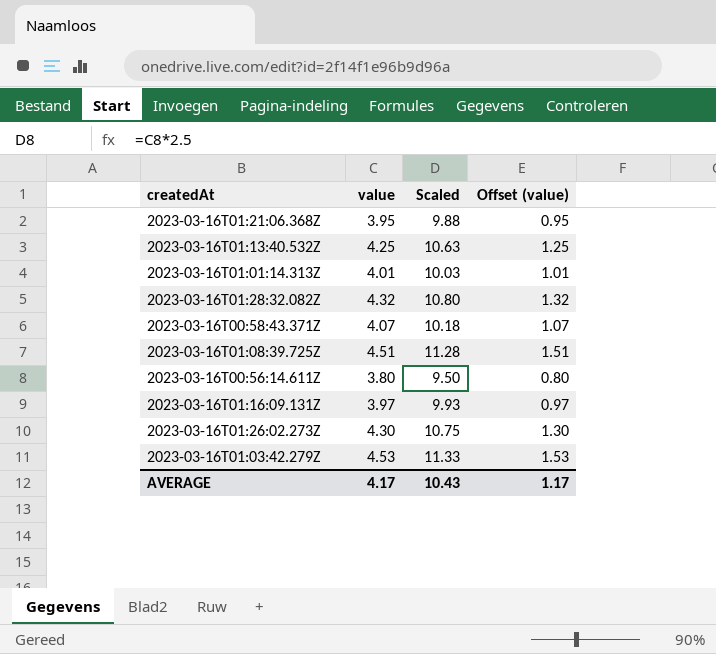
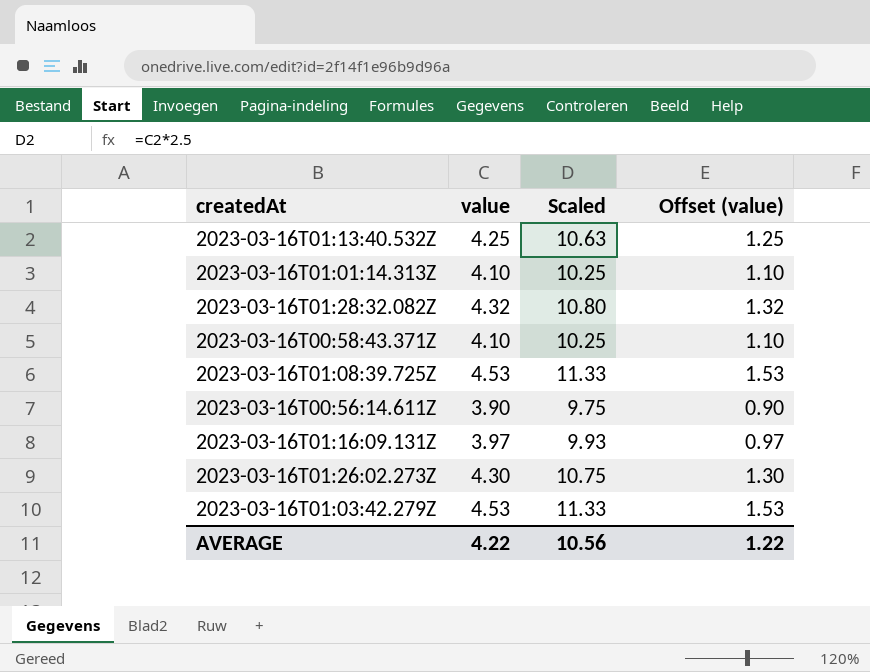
row 2023-03-16T01:21:06.368Z: 3.95 | 9.88 | 0.95 -> none
2023-03-16T01:01:14.313Z | value: 4.01 -> 4.10
2023-03-16T01:01:14.313Z | Scaled: 10.03 -> 10.25
2023-03-16T01:01:14.313Z | Offset (value): 1.01 -> 1.10
2023-03-16T00:58:43.371Z | value: 4.07 -> 4.10
2023-03-16T00:58:43.371Z | Scaled: 10.18 -> 10.25
2023-03-16T00:58:43.371Z | Offset (value): 1.07 -> 1.10
2023-03-16T01:08:39.725Z | value: 4.51 -> 4.53
2023-03-16T01:08:39.725Z | Scaled: 11.28 -> 11.33
2023-03-16T01:08:39.725Z | Offset (value): 1.51 -> 1.53
2023-03-16T00:56:14.611Z | value: 3.80 -> 3.90
2023-03-16T00:56:14.611Z | Scaled: 9.50 -> 9.75
2023-03-16T00:56:14.611Z | Offset (value): 0.80 -> 0.90
AVERAGE | value: 4.17 -> 4.22
AVERAGE | Scaled: 10.43 -> 10.56
AVERAGE | Offset (value): 1.17 -> 1.22

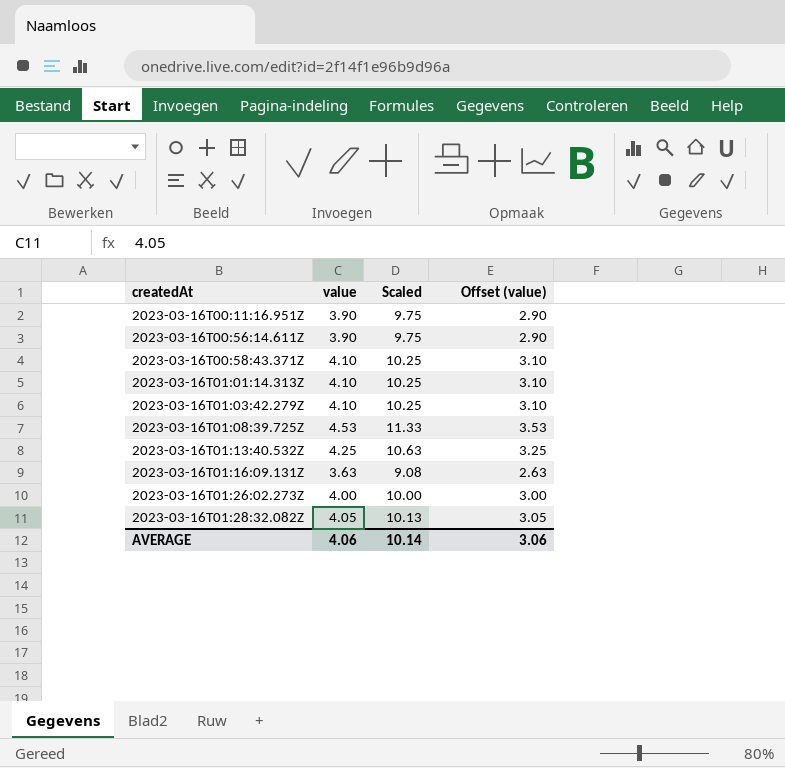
row order: none -> createdAt ascending
column Offset (value) | formula: [value] - 3 -> [value] - 1
row 2023-03-16T00:11:16.951Z: none -> 3.90 | 9.75 | 2.90
2023-03-16T01:03:42.279Z | value: 4.53 -> 4.10
2023-03-16T01:03:42.279Z | Scaled: 11.33 -> 10.25
2023-03-16T01:16:09.131Z | value: 3.97 -> 3.63
2023-03-16T01:16:09.131Z | Scaled: 9.93 -> 9.08
2023-03-16T01:26:02.273Z | value: 4.30 -> 4.00
2023-03-16T01:26:02.273Z | Scaled: 10.75 -> 10.00
2023-03-16T01:28:32.082Z | value: 4.32 -> 4.05
2023-03-16T01:28:32.082Z | Scaled: 10.80 -> 10.13
AVERAGE | value: 4.22 -> 4.06
AVERAGE | Scaled: 10.56 -> 10.14
AVERAGE | Offset (value): 1.22 -> 3.06

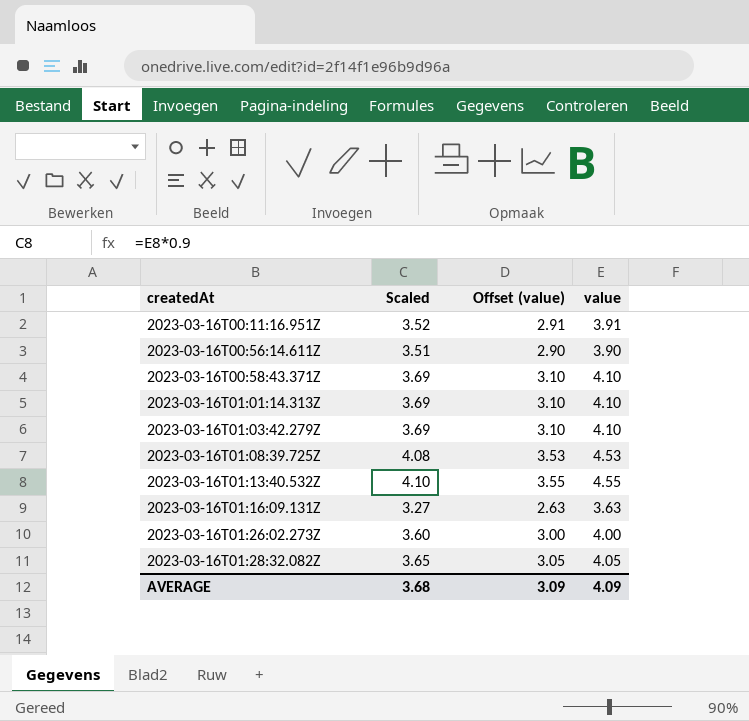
column Scaled | formula: [value] * 2.5 -> [value] * 0.9
column value | position: 2 -> 4
2023-03-16T00:11:16.951Z | Offset (value): 2.90 -> 2.91
2023-03-16T00:11:16.951Z | value: 3.90 -> 3.91
2023-03-16T01:13:40.532Z | Offset (value): 3.25 -> 3.55
2023-03-16T01:13:40.532Z | value: 4.25 -> 4.55
AVERAGE | Scaled: 10.14 -> 3.68
AVERAGE | Offset (value): 3.06 -> 3.09
AVERAGE | value: 4.06 -> 4.09

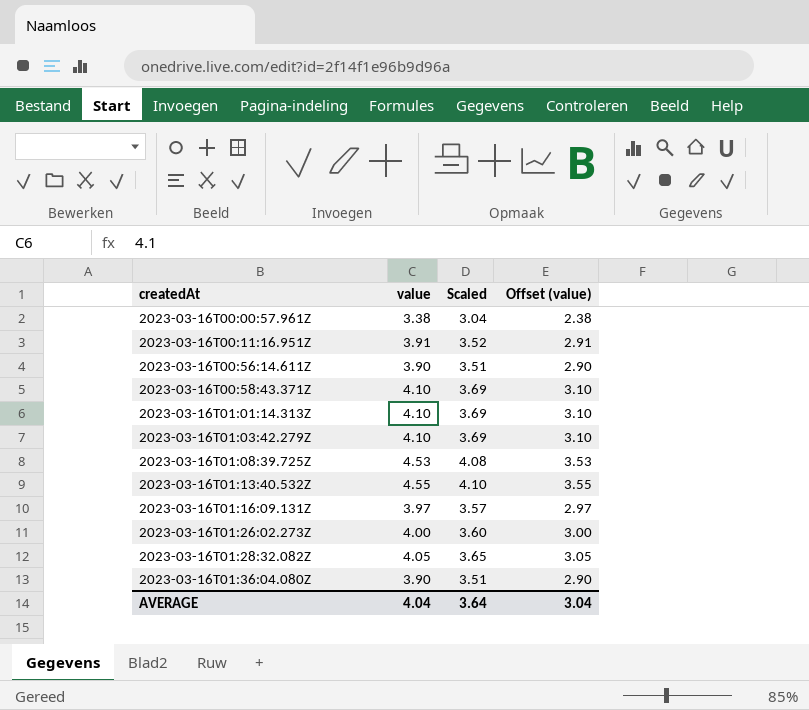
column value | position: 4 -> 2
row 2023-03-16T00:00:57.961Z: none -> 3.38 | 3.04 | 2.38
2023-03-16T01:16:09.131Z | value: 3.63 -> 3.97
2023-03-16T01:16:09.131Z | Scaled: 3.27 -> 3.57
2023-03-16T01:16:09.131Z | Offset (value): 2.63 -> 2.97
row 2023-03-16T01:36:04.080Z: none -> 3.90 | 3.51 | 2.90
AVERAGE | value: 4.09 -> 4.04
AVERAGE | Scaled: 3.68 -> 3.64
AVERAGE | Offset (value): 3.09 -> 3.04

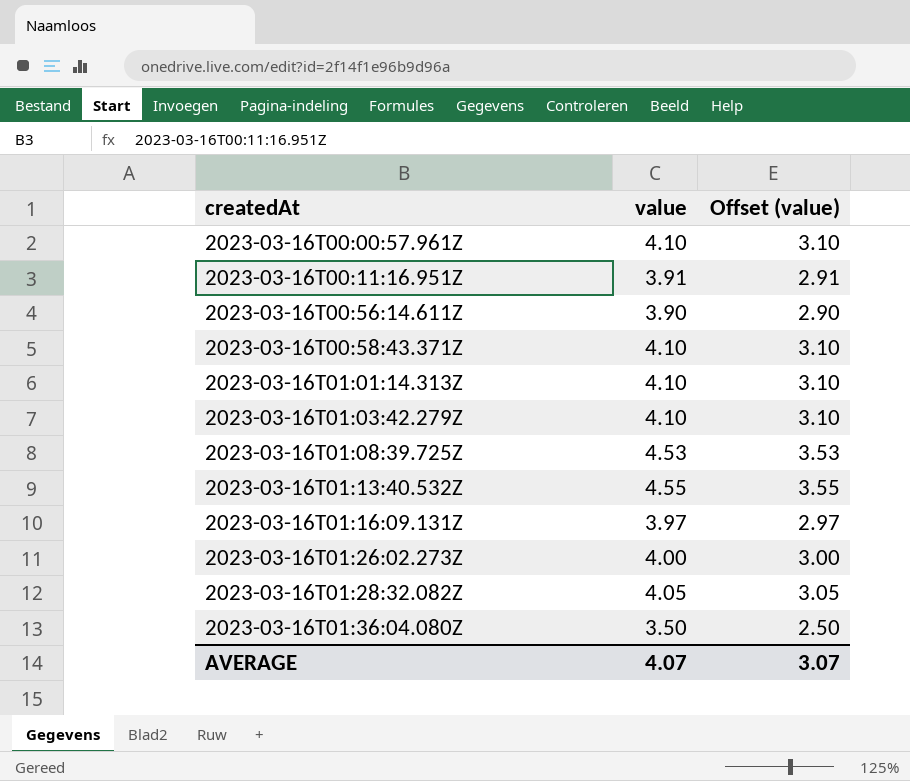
column Scaled | formula: [value] * 0.9 -> none
2023-03-16T00:00:57.961Z | value: 3.38 -> 4.10
2023-03-16T00:00:57.961Z | Offset (value): 2.38 -> 3.10
2023-03-16T01:36:04.080Z | value: 3.90 -> 3.50
2023-03-16T01:36:04.080Z | Offset (value): 2.90 -> 2.50
AVERAGE | value: 4.04 -> 4.07
AVERAGE | Offset (value): 3.04 -> 3.07

